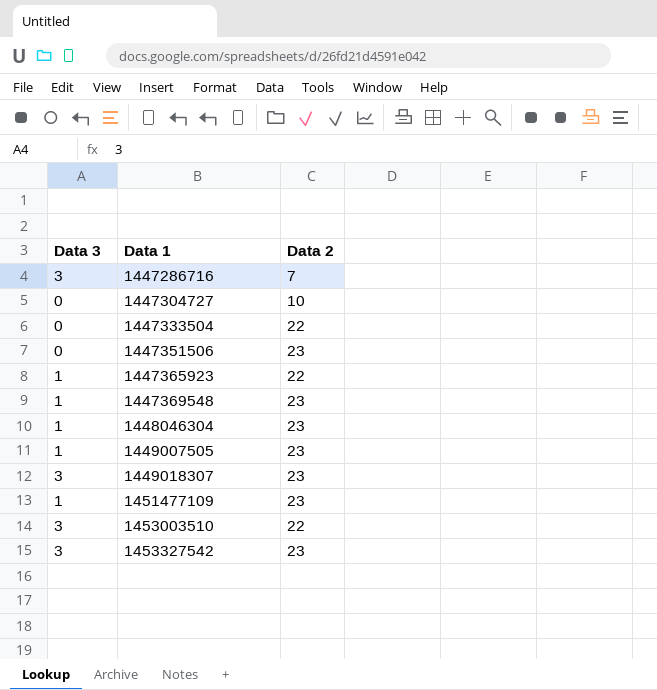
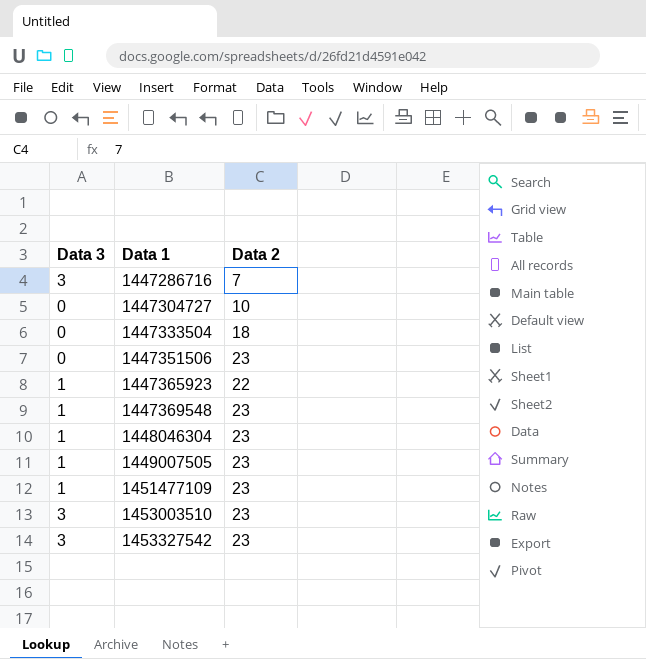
row 1449018307: 3 | 23 -> none
1447333504 | Data 2: 22 -> 18
1453003510 | Data 2: 22 -> 23

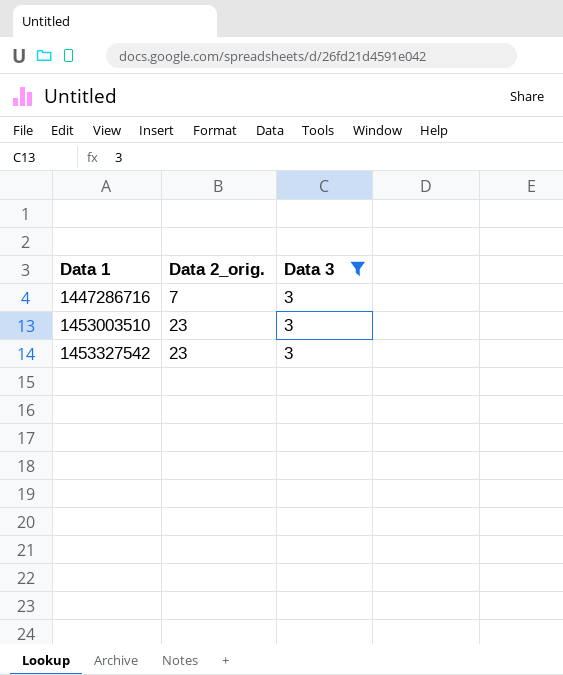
filter: none -> Data 3 = 3
column name: Data 2 -> Data 2_orig.
column Data 3 | position: 1 -> 3

